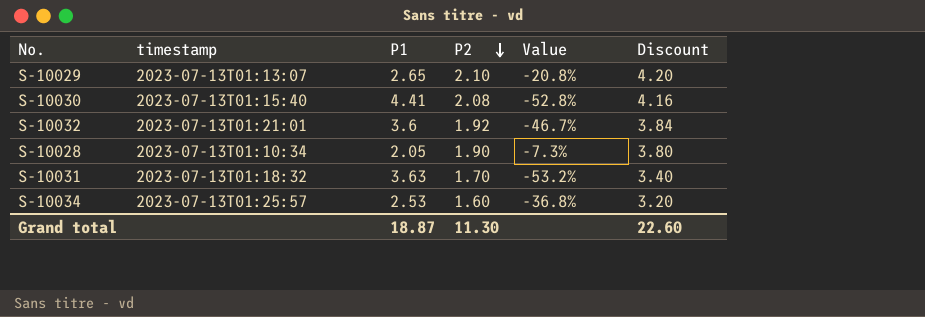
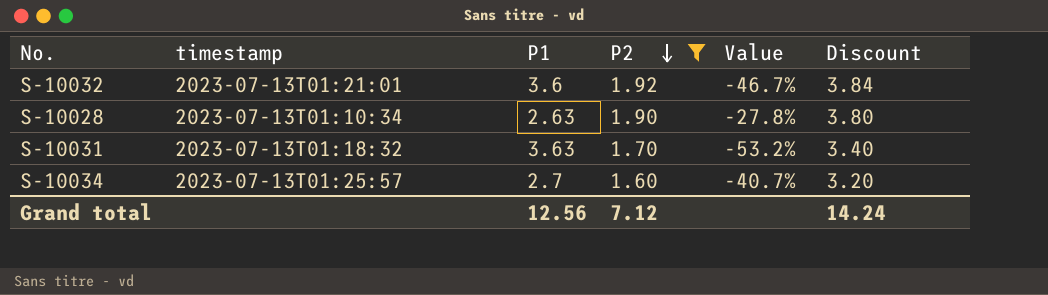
filter: none -> P2 <= 1.92
S-10028 | P1: 2.05 -> 2.63
S-10028 | Value: -7.3% -> -27.8%
S-10034 | P1: 2.53 -> 2.7
S-10034 | Value: -36.8% -> -40.7%
Grand total | P1: 18.87 -> 12.56
Grand total | P2: 11.30 -> 7.12
Grand total | Discount: 22.60 -> 14.24

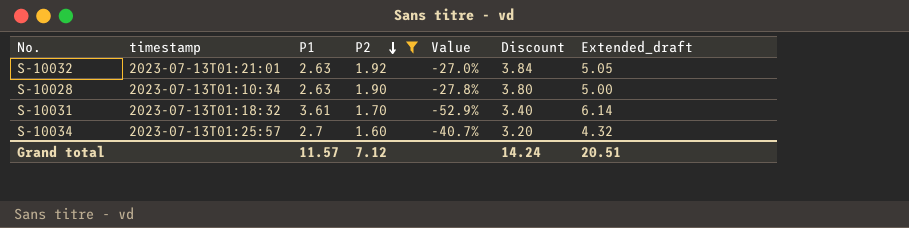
column Extended_draft | formula: none -> [P1] * [P2]
S-10032 | P1: 3.6 -> 2.63
S-10032 | Value: -46.7% -> -27.0%
S-10031 | P1: 3.63 -> 3.61
S-10031 | Value: -53.2% -> -52.9%
Grand total | P1: 12.56 -> 11.57

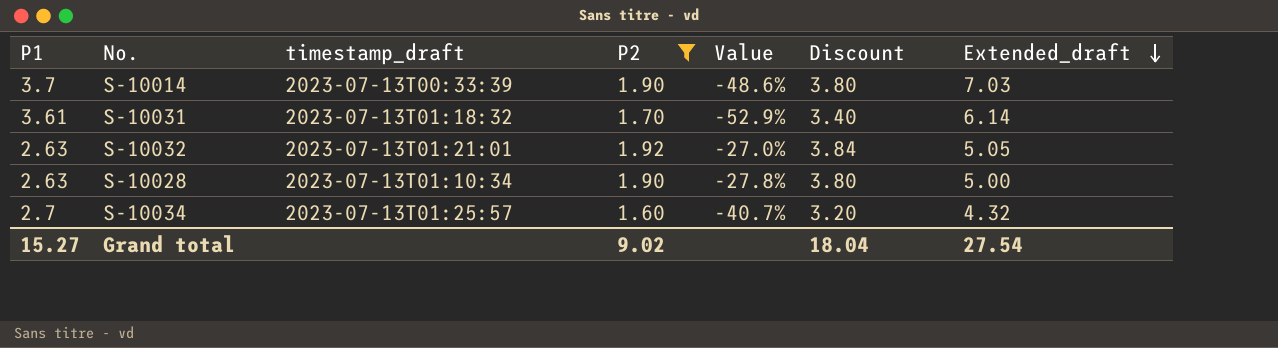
row order: P2 descending -> Extended_draft descending
column P1 | position: 3 -> 1
column name: timestamp -> timestamp_draft
row S-10014: none -> 3.7 | 2023-07-13T00:33:39 | 1.90 | -48.6% | 3.80 | 7.03
Grand total | P1: 11.57 -> 15.27
Grand total | P2: 7.12 -> 9.02
Grand total | Discount: 14.24 -> 18.04
Grand total | Extended_draft: 20.51 -> 27.54

